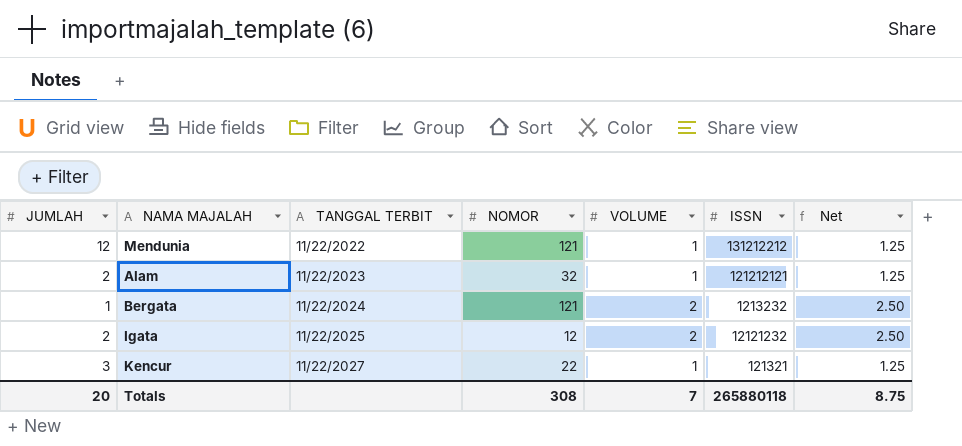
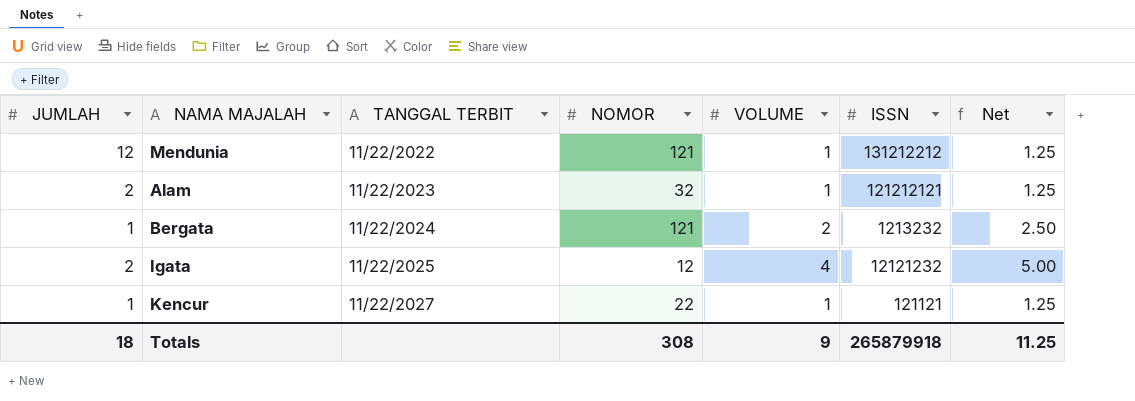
Igata | VOLUME: 2 -> 4
Igata | Net: 2.50 -> 5.00
Kencur | JUMLAH: 3 -> 1
Kencur | ISSN: 121321 -> 121121
Totals | JUMLAH: 20 -> 18
Totals | VOLUME: 7 -> 9
Totals | ISSN: 265880118 -> 265879918
Totals | Net: 8.75 -> 11.25

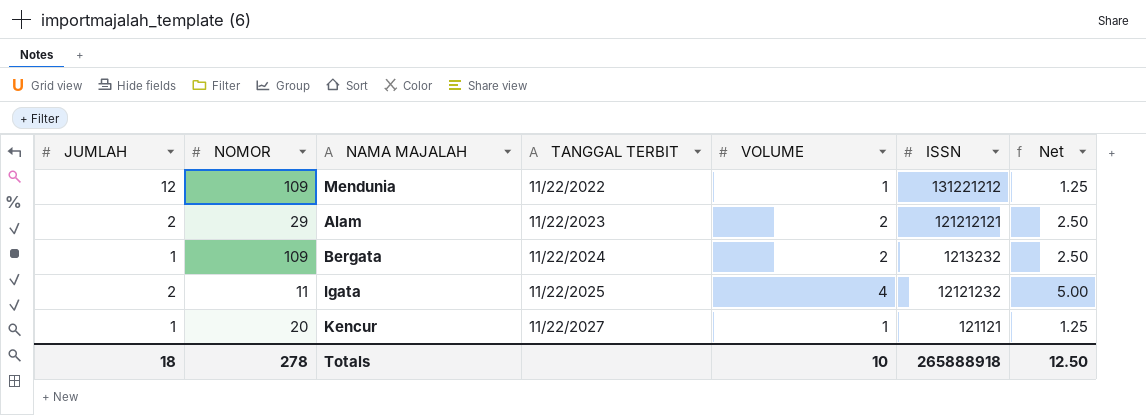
column NOMOR | position: 4 -> 2
Mendunia | NOMOR: 121 -> 109
Mendunia | ISSN: 131212212 -> 131221212
Alam | NOMOR: 32 -> 29
Alam | VOLUME: 1 -> 2
Alam | Net: 1.25 -> 2.50
Bergata | NOMOR: 121 -> 109
Igata | NOMOR: 12 -> 11
Kencur | NOMOR: 22 -> 20
Totals | NOMOR: 308 -> 278
Totals | VOLUME: 9 -> 10
Totals | ISSN: 265879918 -> 265888918
Totals | Net: 11.25 -> 12.50

